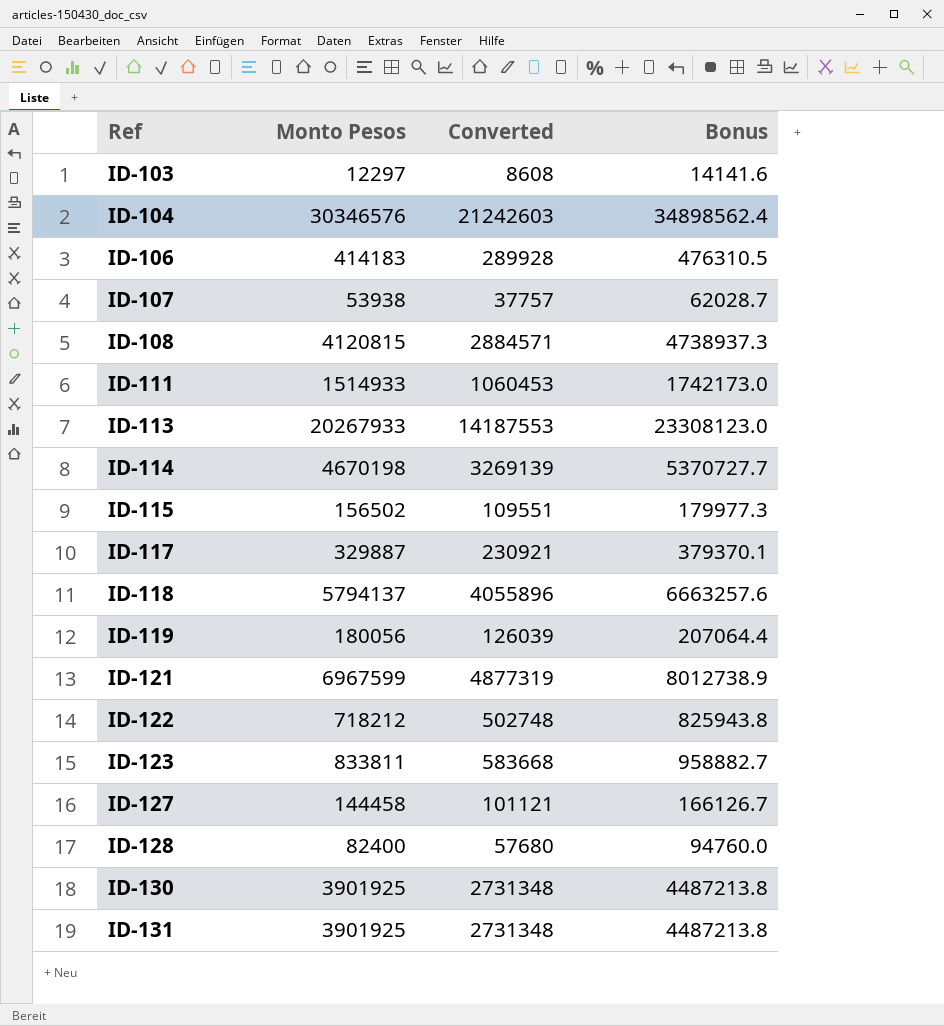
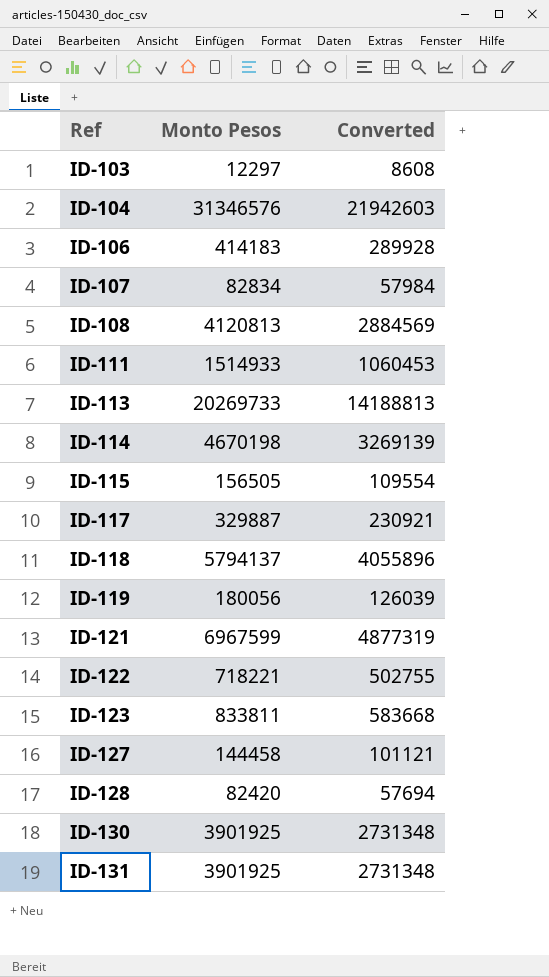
column Bonus | formula: [Monto Pesos] * 1.15 -> none
ID-104 | Monto Pesos: 30346576 -> 31346576
ID-104 | Converted: 21242603 -> 21942603
ID-107 | Monto Pesos: 53938 -> 82834
ID-107 | Converted: 37757 -> 57984
ID-108 | Monto Pesos: 4120815 -> 4120813
ID-108 | Converted: 2884571 -> 2884569
ID-113 | Monto Pesos: 20267933 -> 20269733
ID-113 | Converted: 14187553 -> 14188813
ID-115 | Monto Pesos: 156502 -> 156505
ID-115 | Converted: 109551 -> 109554
ID-122 | Monto Pesos: 718212 -> 718221
ID-122 | Converted: 502748 -> 502755
ID-128 | Monto Pesos: 82400 -> 82420
ID-128 | Converted: 57680 -> 57694

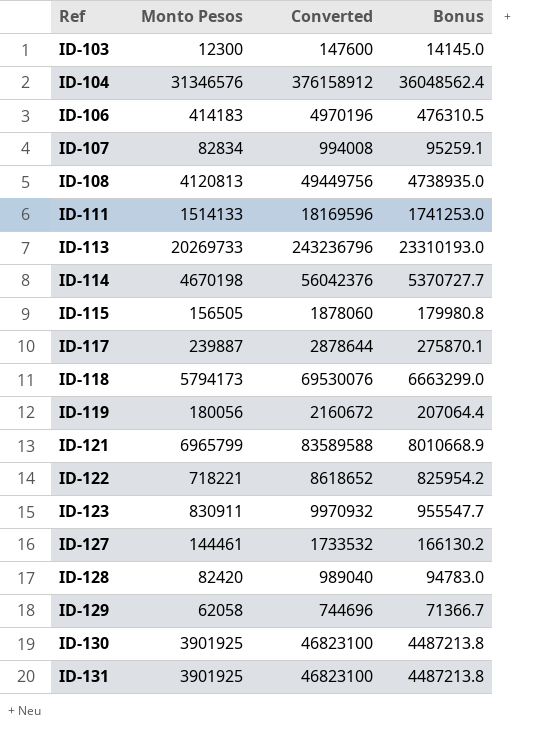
column Converted | formula: [Monto Pesos] * 0.7 -> [Monto Pesos] * 12
column Bonus | formula: none -> [Monto Pesos] * 1.15
ID-103 | Monto Pesos: 12297 -> 12300
ID-111 | Monto Pesos: 1514933 -> 1514133
ID-117 | Monto Pesos: 329887 -> 239887
ID-118 | Monto Pesos: 5794137 -> 5794173
ID-121 | Monto Pesos: 6967599 -> 6965799
ID-123 | Monto Pesos: 833811 -> 830911
ID-127 | Monto Pesos: 144458 -> 144461
row ID-129: none -> 62058 | 744696 | 71366.7

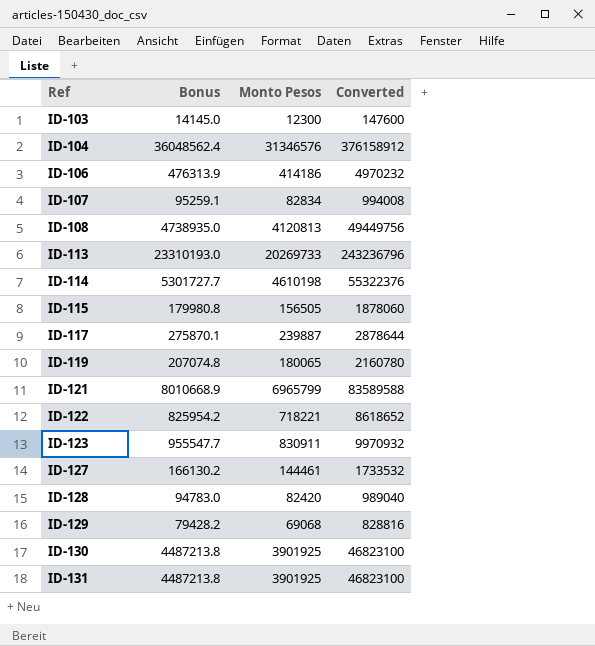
column Bonus | position: 4 -> 2
row ID-111: 1514133 | 18169596 | 1741253.0 -> none
row ID-118: 5794173 | 69530076 | 6663299.0 -> none
ID-106 | Bonus: 476310.5 -> 476313.9
ID-106 | Monto Pesos: 414183 -> 414186
ID-106 | Converted: 4970196 -> 4970232
ID-114 | Bonus: 5370727.7 -> 5301727.7
ID-114 | Monto Pesos: 4670198 -> 4610198
ID-114 | Converted: 56042376 -> 55322376
ID-119 | Bonus: 207064.4 -> 207074.8
ID-119 | Monto Pesos: 180056 -> 180065
ID-119 | Converted: 2160672 -> 2160780
ID-129 | Bonus: 71366.7 -> 79428.2
ID-129 | Monto Pesos: 62058 -> 69068
ID-129 | Converted: 744696 -> 828816

